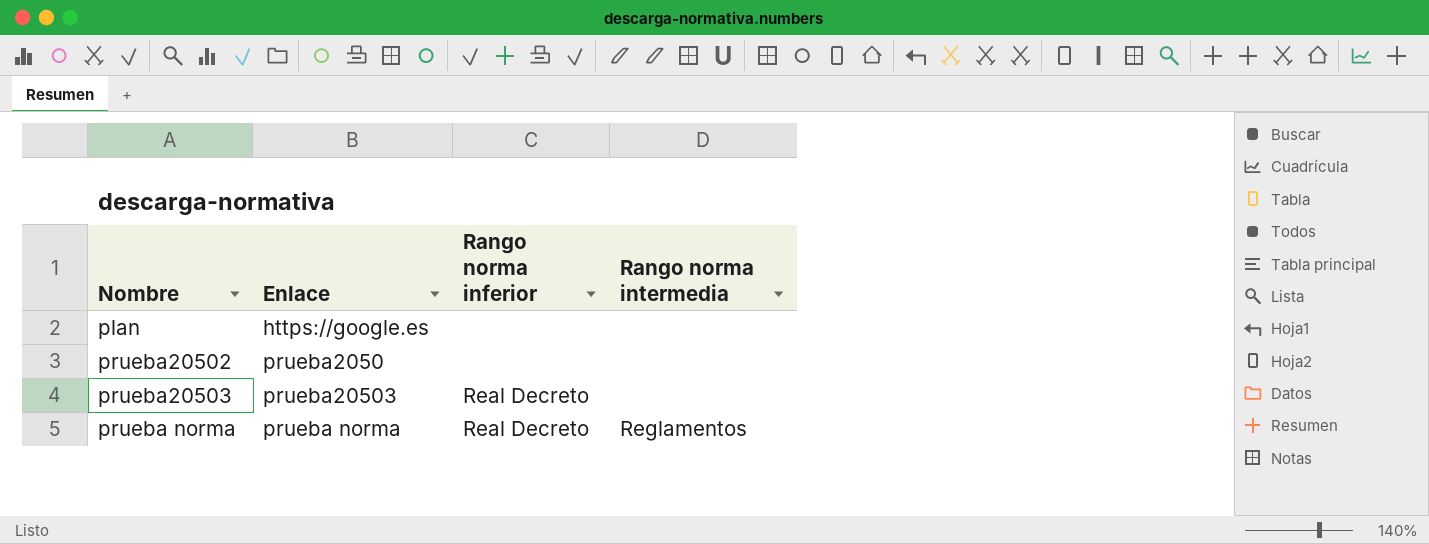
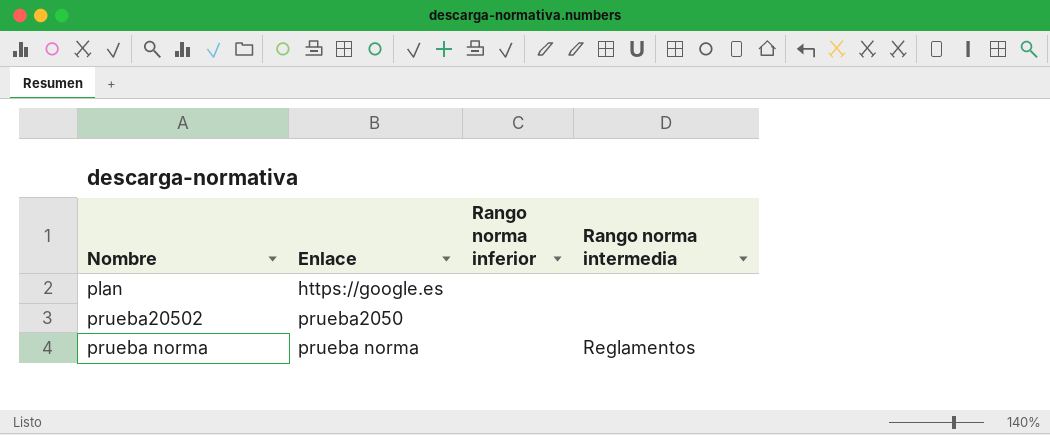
row prueba20503: prueba20503 | Real Decreto | none -> none
prueba norma | Rango norma inferior: Real Decreto -> none

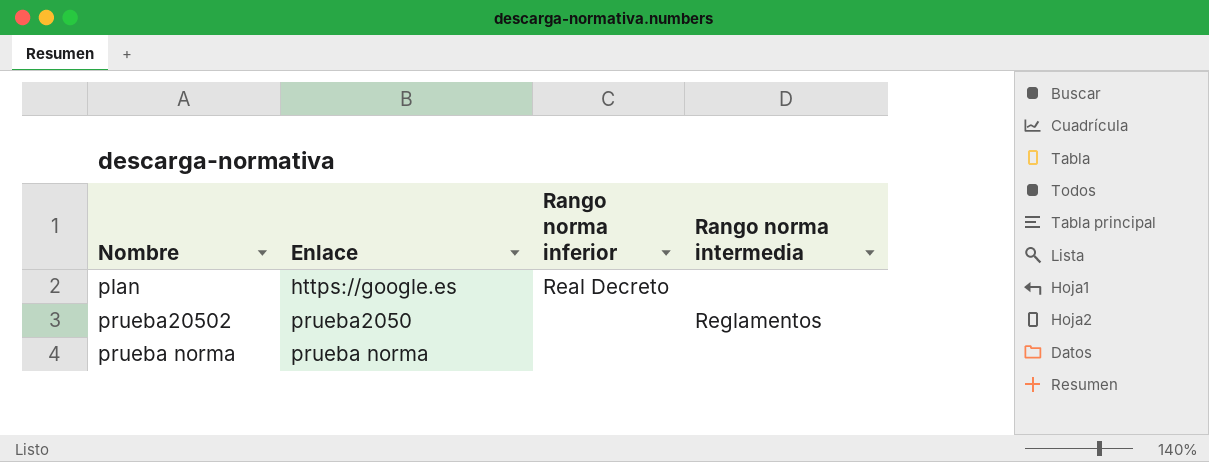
plan | Rango norma inferior: none -> Real Decreto
prueba20502 | Rango norma intermedia: none -> Reglamentos
prueba norma | Rango norma intermedia: Reglamentos -> none

